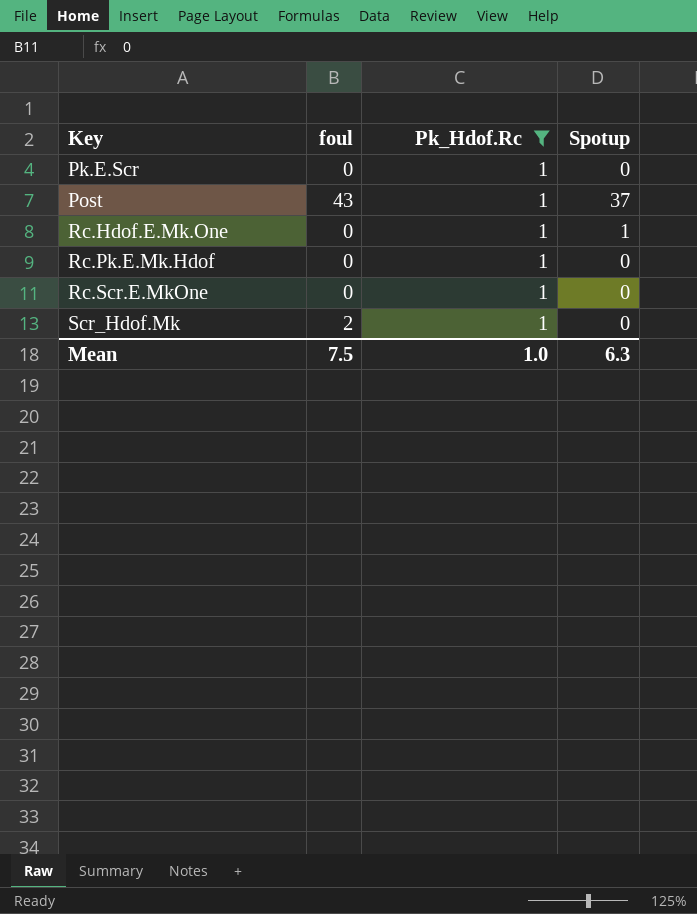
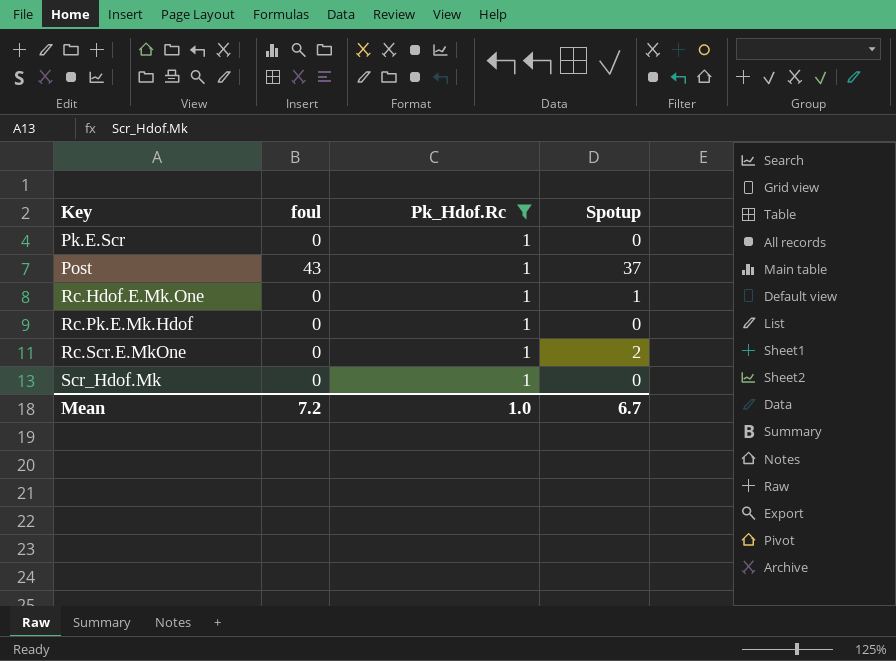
Rc.Scr.E.MkOne | Spotup: 0 -> 2
Scr_Hdof.Mk | foul: 2 -> 0
Mean | foul: 7.5 -> 7.2
Mean | Spotup: 6.3 -> 6.7

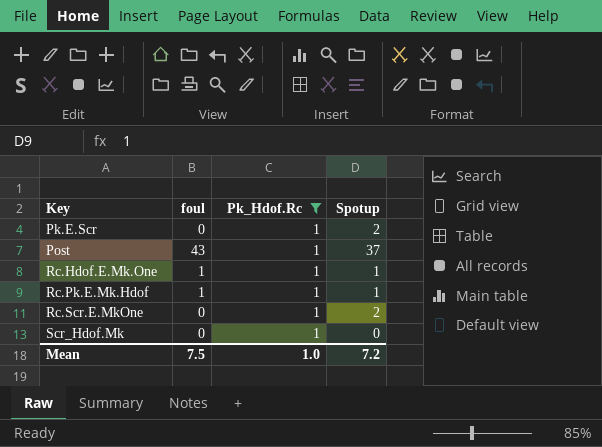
Pk.E.Scr | Spotup: 0 -> 2
Rc.Hdof.E.Mk.One | foul: 0 -> 1
Rc.Pk.E.Mk.Hdof | foul: 0 -> 1
Rc.Pk.E.Mk.Hdof | Spotup: 0 -> 1
Mean | foul: 7.2 -> 7.5
Mean | Spotup: 6.7 -> 7.2

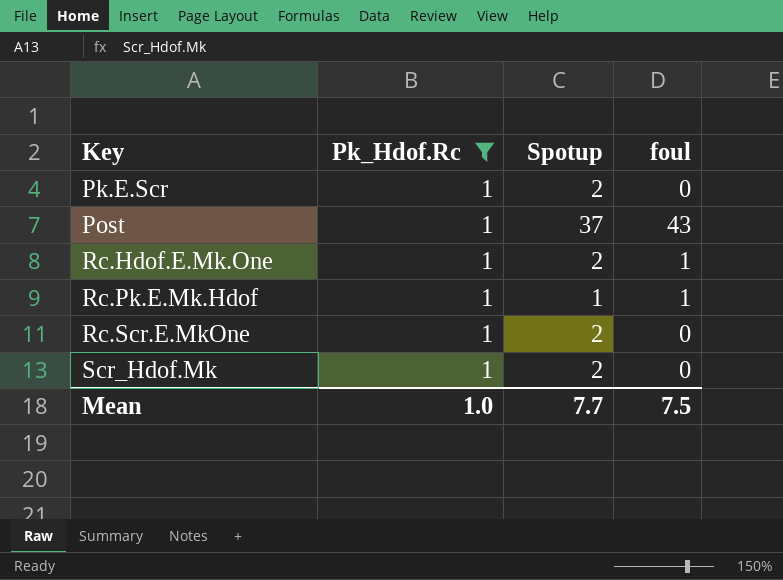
column foul | position: 2 -> 4
Rc.Hdof.E.Mk.One | Spotup: 1 -> 2
Scr_Hdof.Mk | Spotup: 0 -> 2
Mean | Spotup: 7.2 -> 7.7

